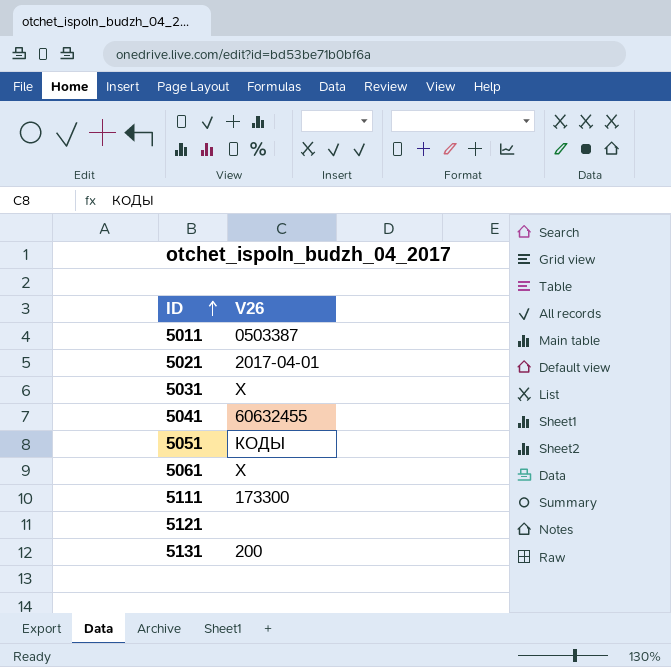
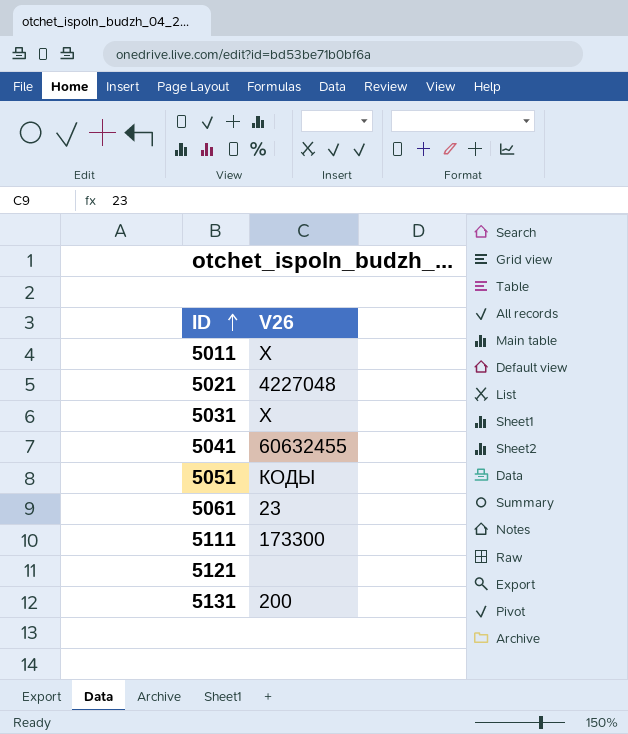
5011 | V26: 0503387 -> X
5021 | V26: 2017-04-01 -> 4227048
5061 | V26: X -> 23

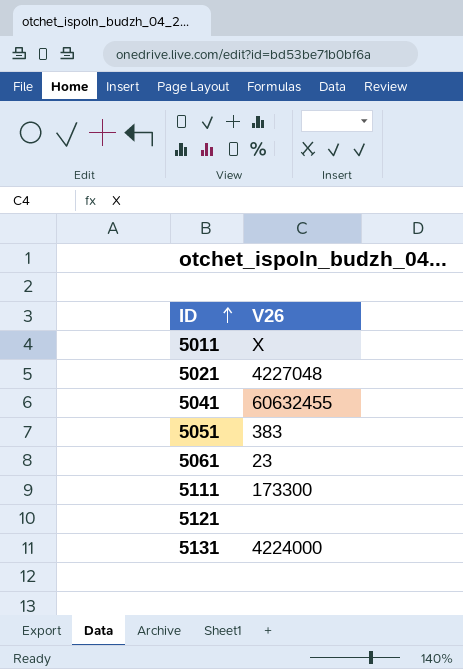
row 5031: X -> none
5051 | V26: КОДЫ -> 383
5131 | V26: 200 -> 4224000

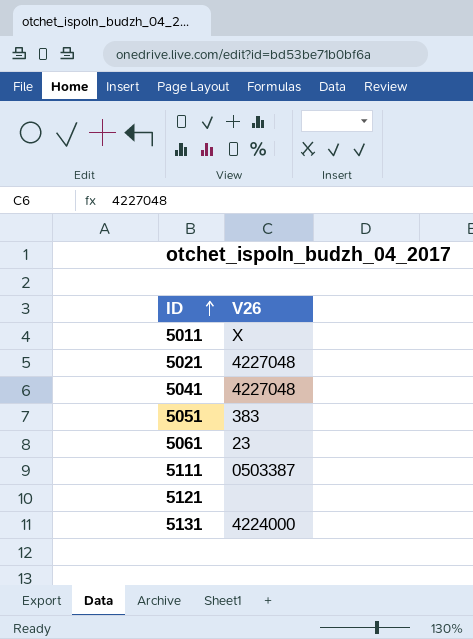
5041 | V26: 60632455 -> 4227048
5111 | V26: 173300 -> 0503387

